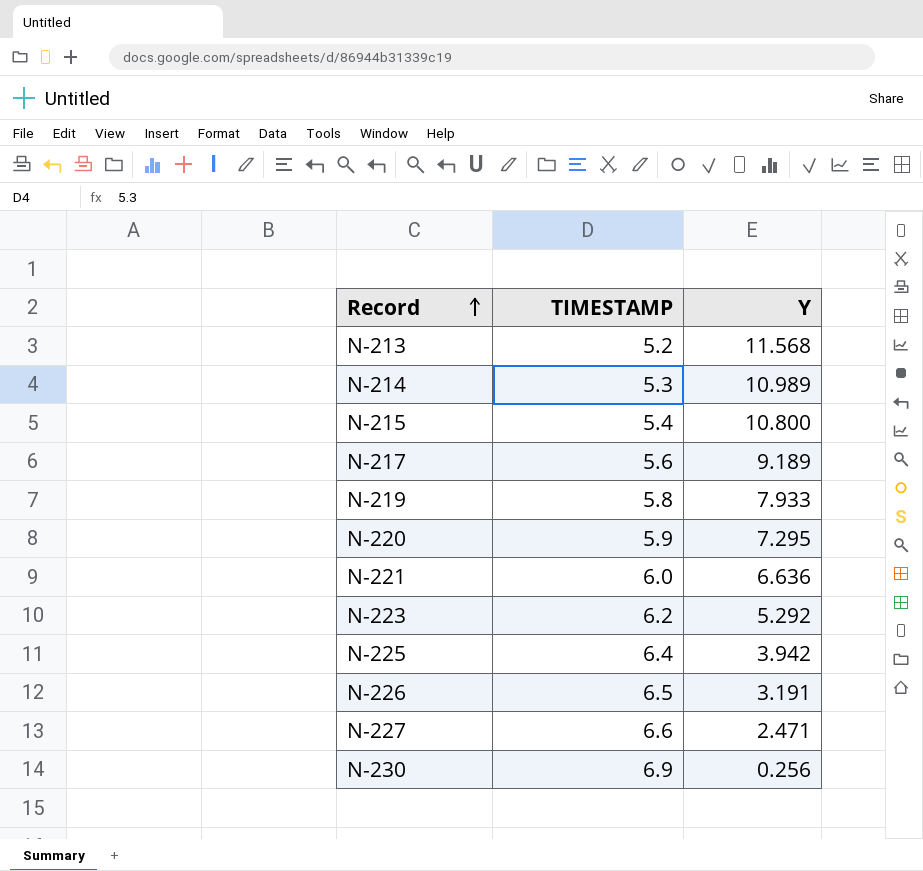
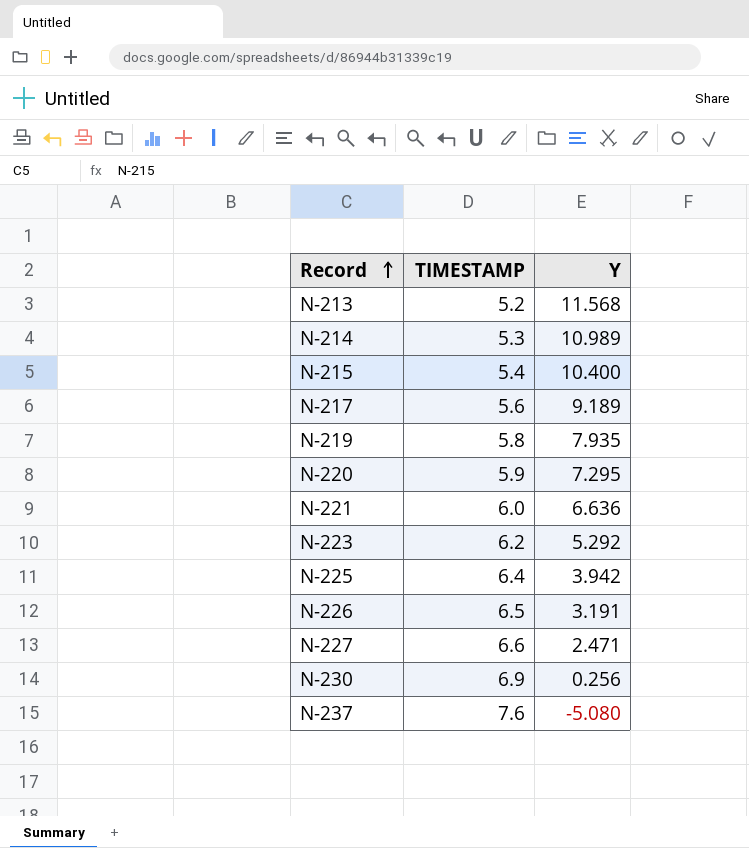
N-215 | Y: 10.800 -> 10.400
N-219 | Y: 7.933 -> 7.935
row N-237: none -> 7.6 | -5.080

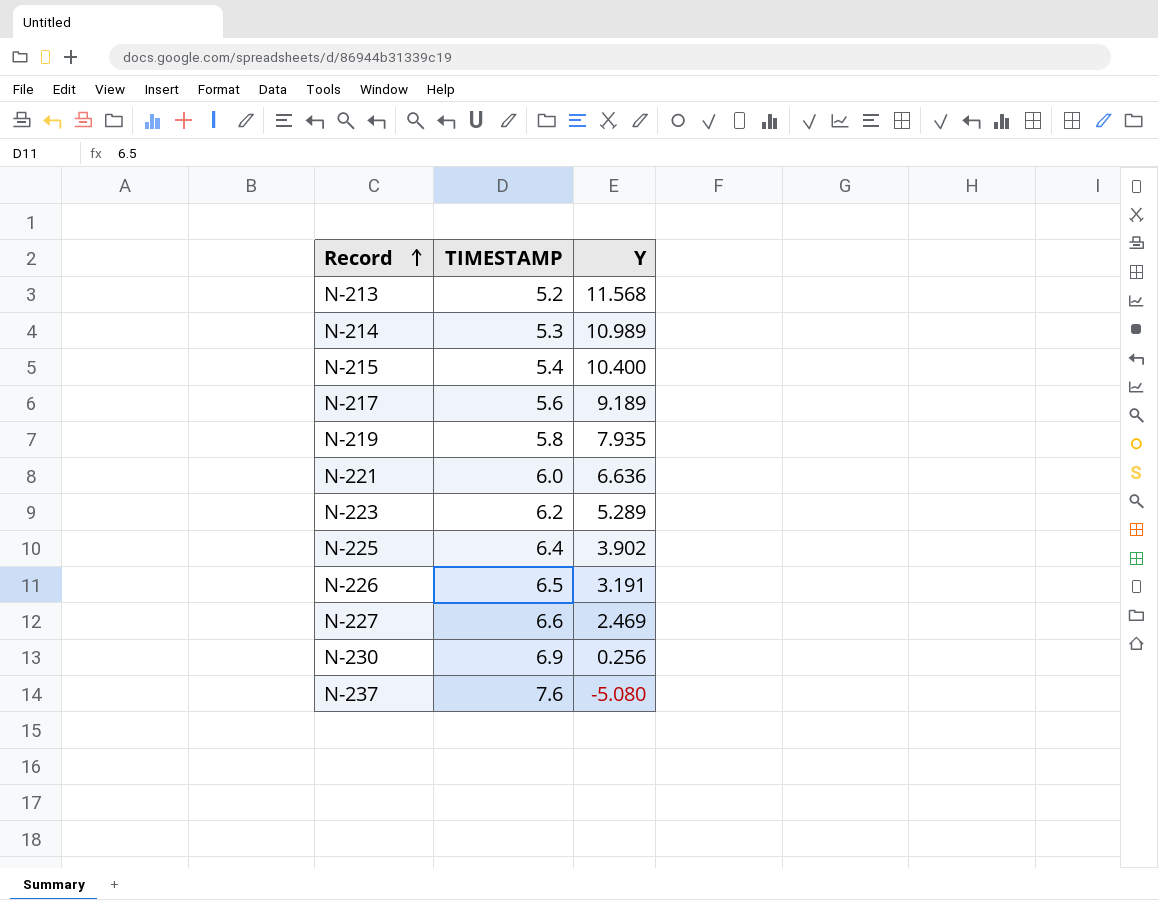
row N-220: 5.9 | 7.295 -> none
N-223 | Y: 5.292 -> 5.289
N-225 | Y: 3.942 -> 3.902
N-227 | Y: 2.471 -> 2.469

